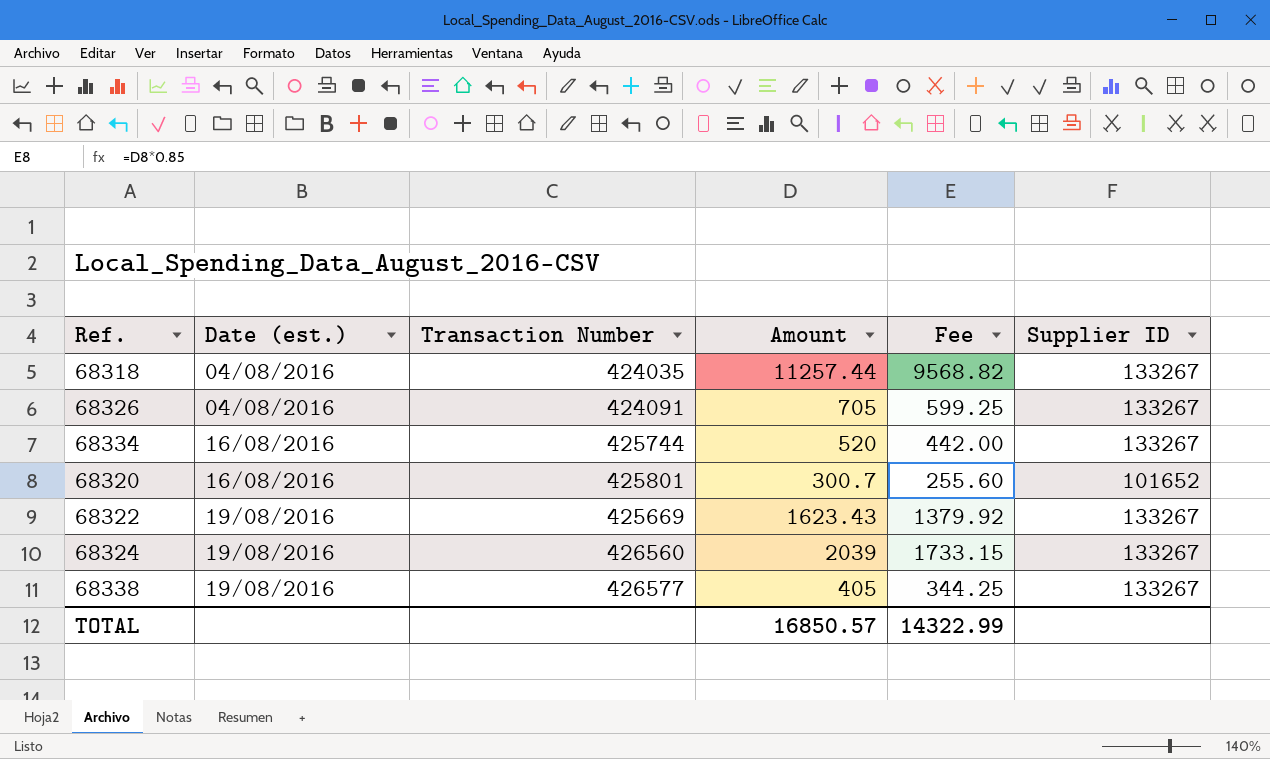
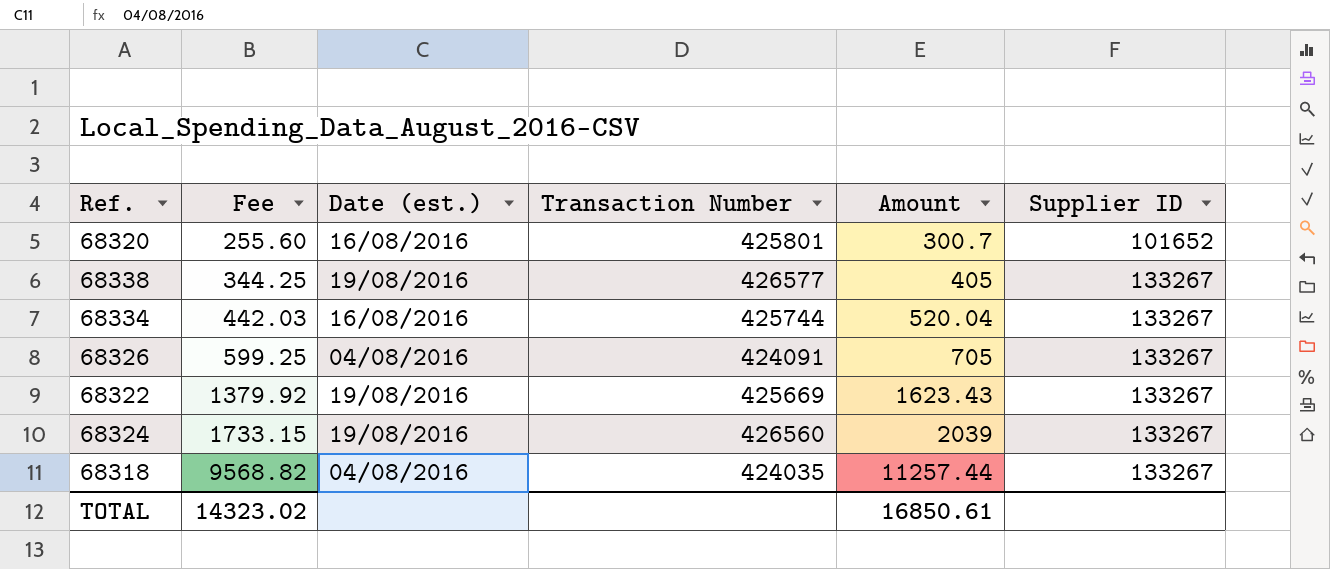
row order: Date (est.) ascending -> Fee ascending
column Fee | position: 5 -> 2
68334 | Fee: 442.00 -> 442.03
68334 | Amount: 520 -> 520.04
TOTAL | Fee: 14322.99 -> 14323.02
TOTAL | Amount: 16850.57 -> 16850.61

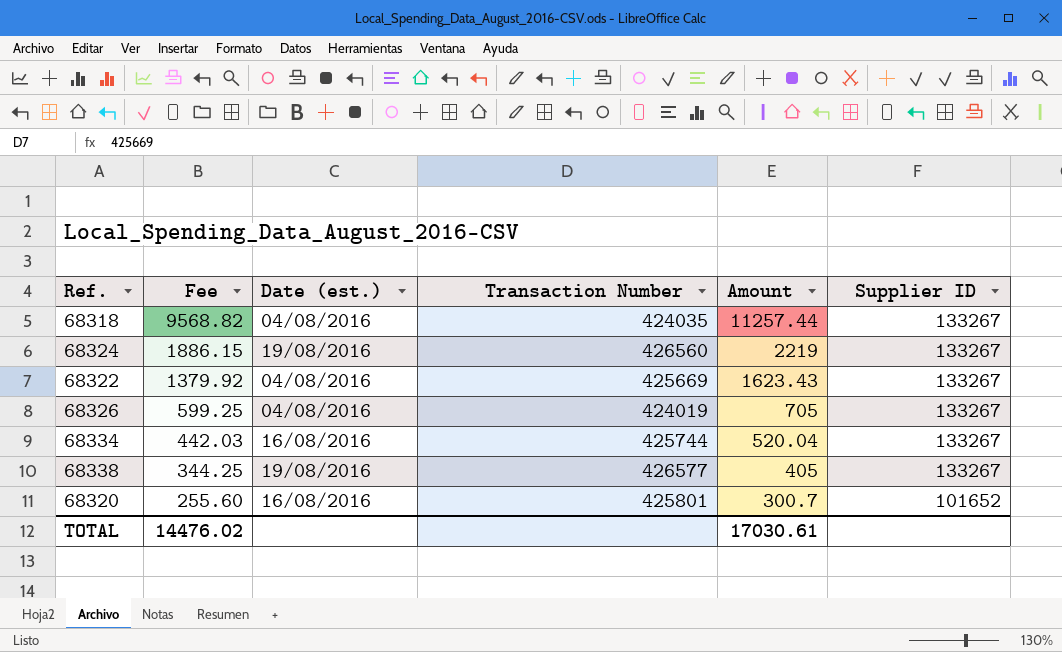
row order: Fee ascending -> Fee descending
68324 | Fee: 1733.15 -> 1886.15
68324 | Amount: 2039 -> 2219
68322 | Date (est.): 19/08/2016 -> 04/08/2016
68326 | Transaction Number: 424091 -> 424019
TOTAL | Fee: 14323.02 -> 14476.02
TOTAL | Amount: 16850.61 -> 17030.61

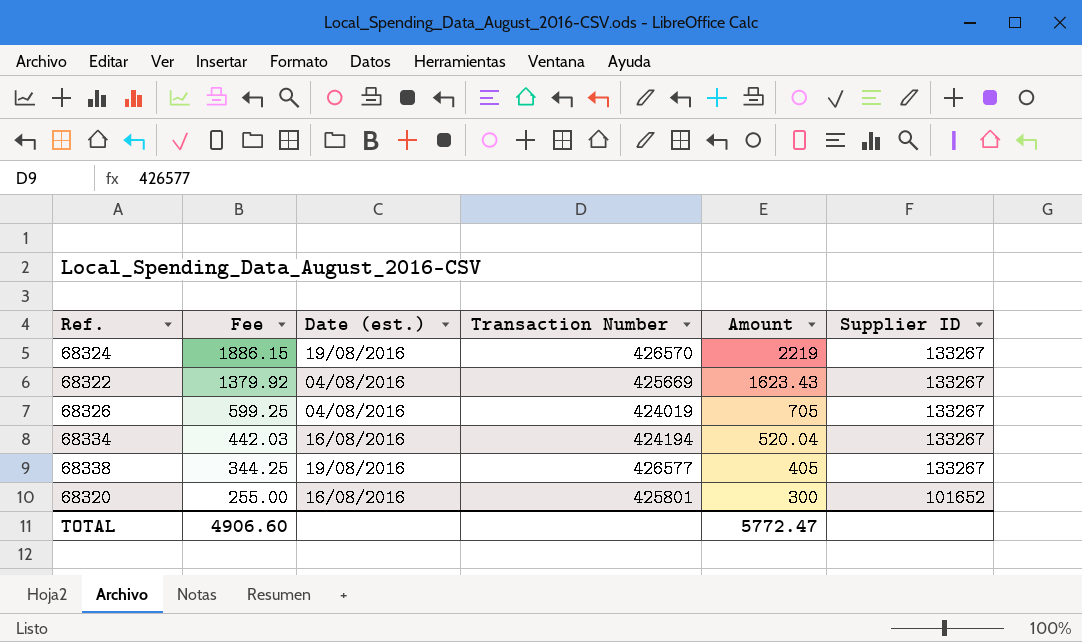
row 68318: 9568.82 | 04/08/2016 | 424035 | 11257.44 | 133267 -> none
68324 | Transaction Number: 426560 -> 426570
68334 | Transaction Number: 425744 -> 424194
68320 | Fee: 255.60 -> 255.00
68320 | Amount: 300.7 -> 300
TOTAL | Fee: 14476.02 -> 4906.60
TOTAL | Amount: 17030.61 -> 5772.47

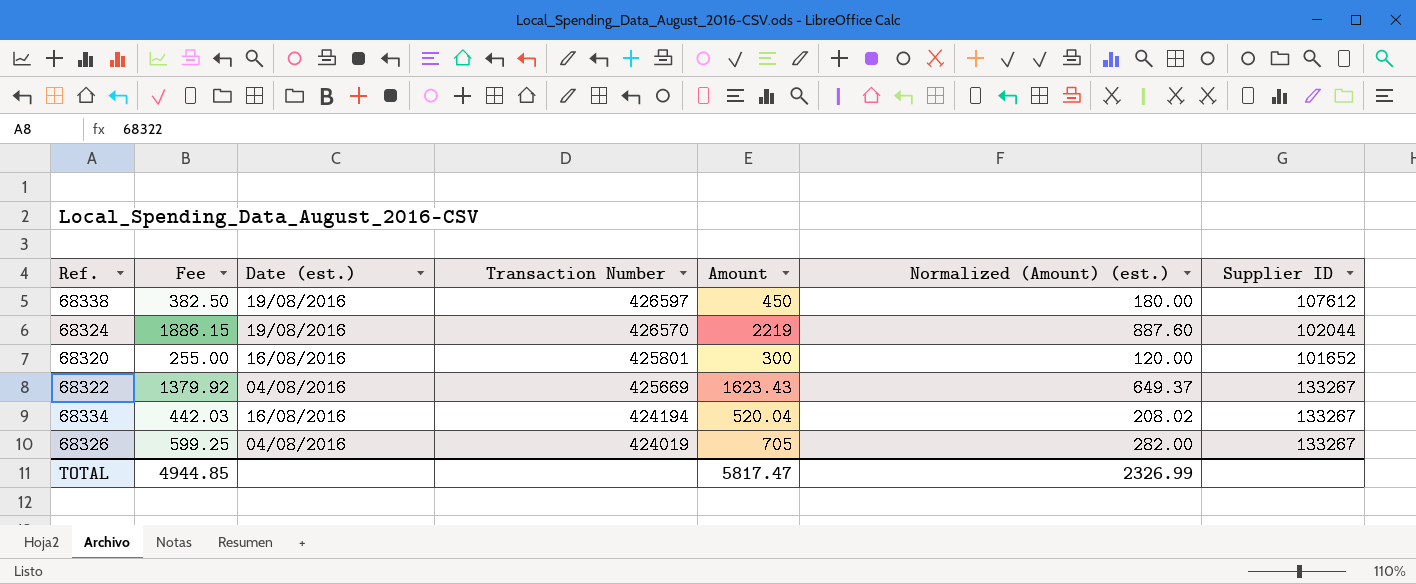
row order: Fee descending -> Transaction Number descending
column Normalized (Amount) (est.) | formula: none -> [Amount] * 0.4
68338 | Fee: 344.25 -> 382.50
68338 | Transaction Number: 426577 -> 426597
68338 | Amount: 405 -> 450
68338 | Supplier ID: 133267 -> 107612
68324 | Supplier ID: 133267 -> 102044
TOTAL | Fee: 4906.60 -> 4944.85
TOTAL | Amount: 5772.47 -> 5817.47

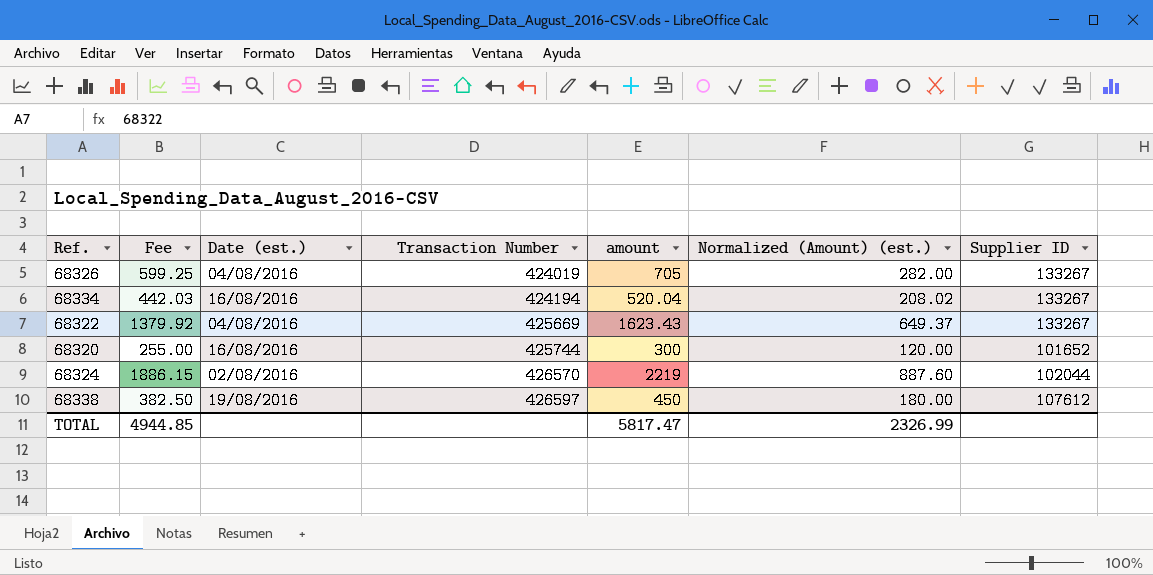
row order: Transaction Number descending -> Transaction Number ascending
column name: Amount -> amount
68320 | Transaction Number: 425801 -> 425744
68324 | Date (est.): 19/08/2016 -> 02/08/2016

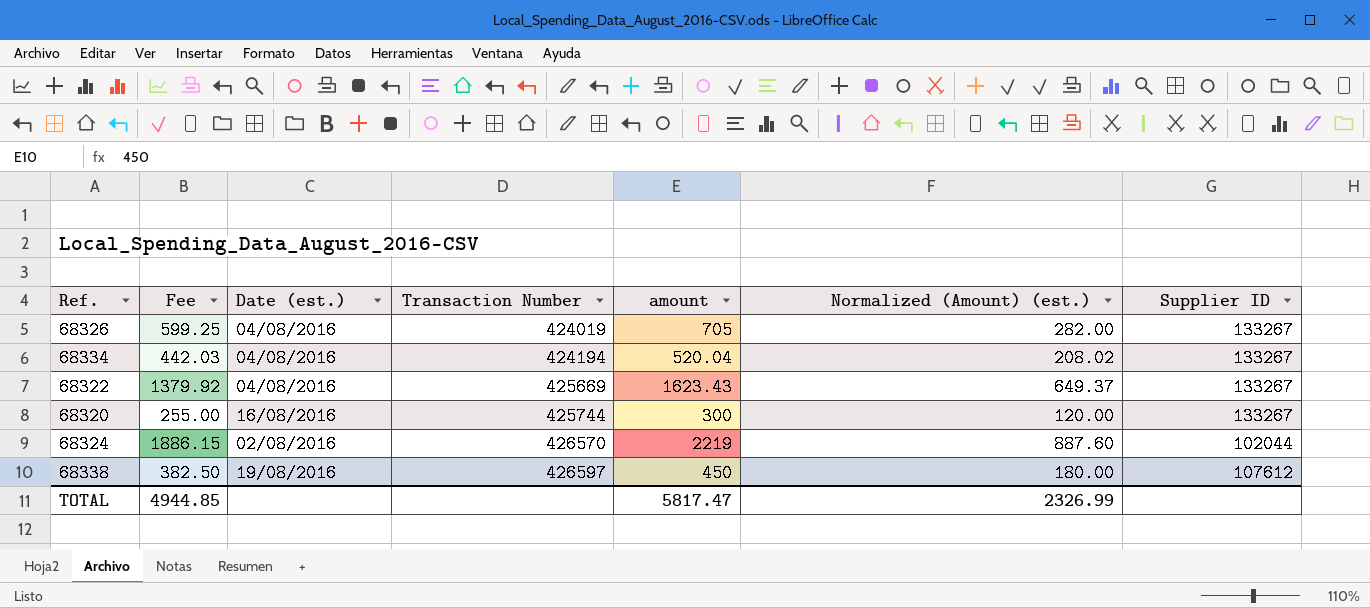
68334 | Date (est.): 16/08/2016 -> 04/08/2016
68320 | Supplier ID: 101652 -> 133267

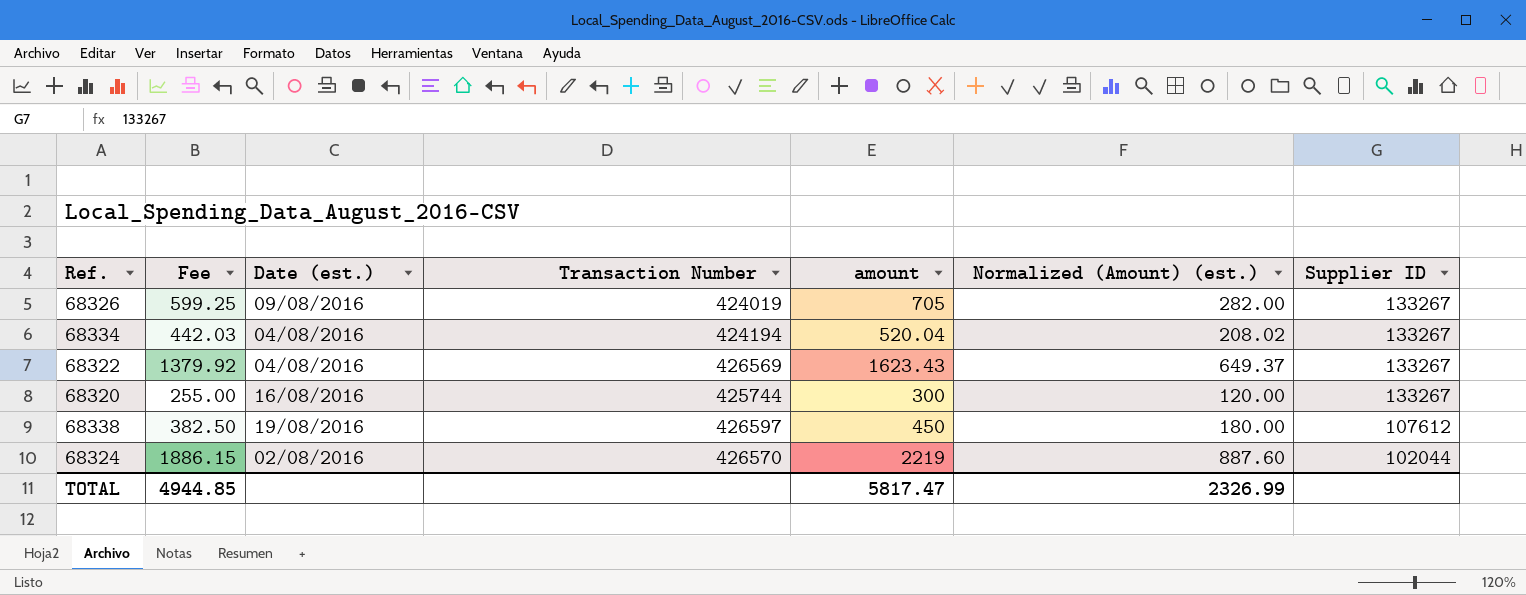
row order: Transaction Number ascending -> Supplier ID descending
68326 | Date (est.): 04/08/2016 -> 09/08/2016
68322 | Transaction Number: 425669 -> 426569

